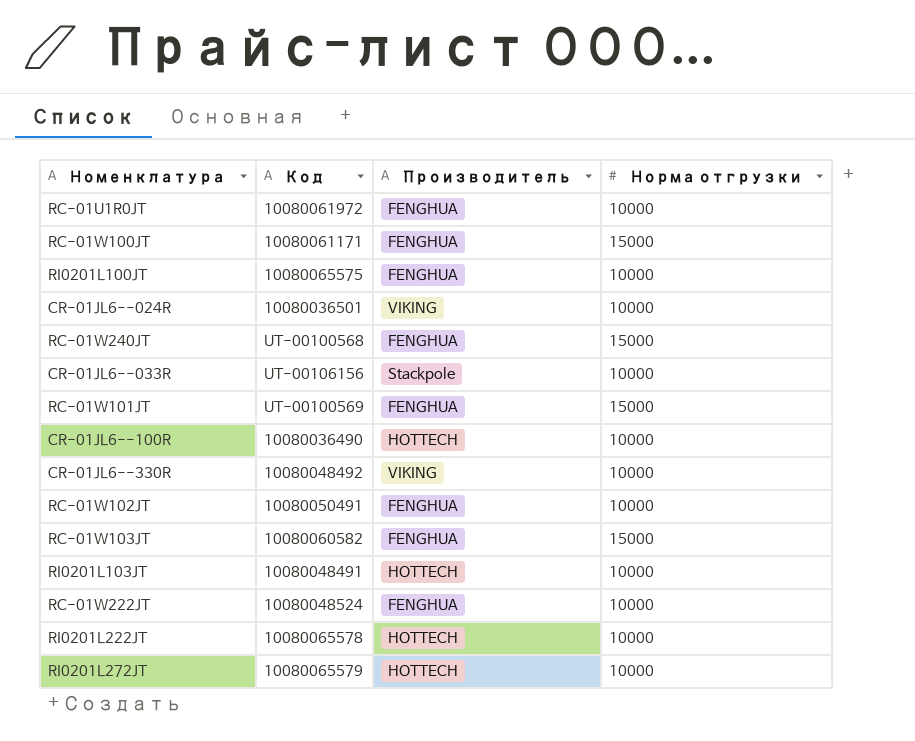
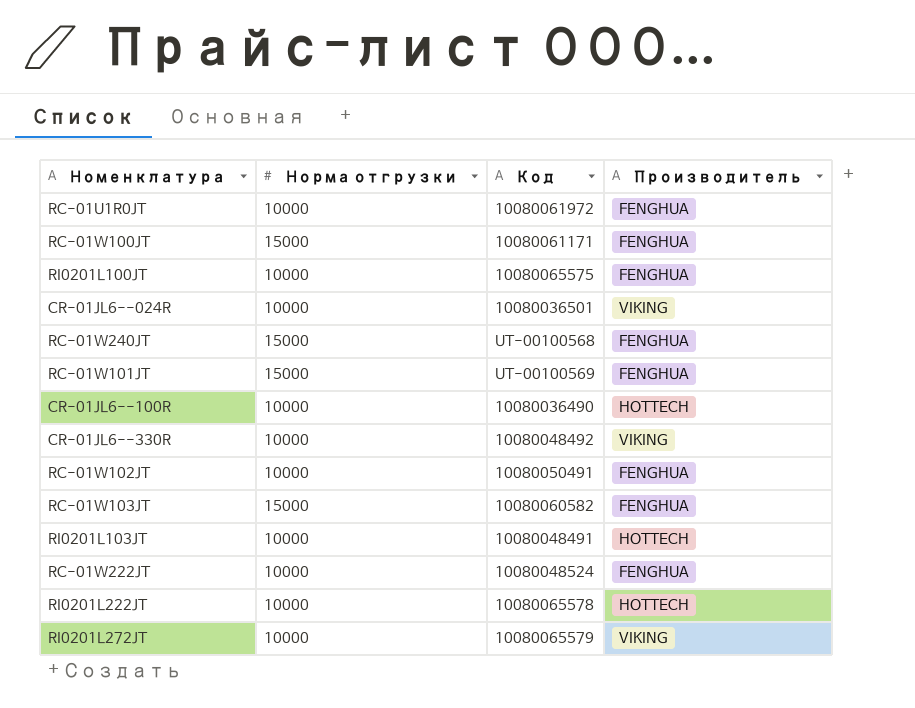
column Норма отгрузки | position: 4 -> 2
row CR-01JL6--033R: UT-00106156 | Stackpole | 10000 -> none
RI0201L272JT | Производитель: HOTTECH -> VIKING

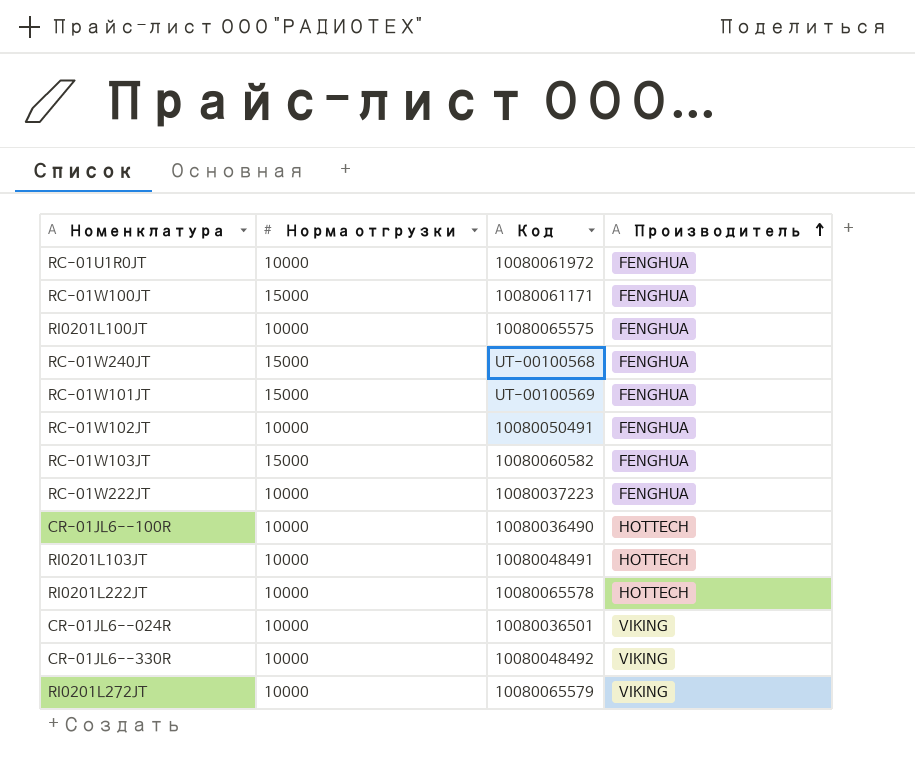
row order: none -> Производитель ascending
RC-01W222JT | Код: 10080048524 -> 10080037223

